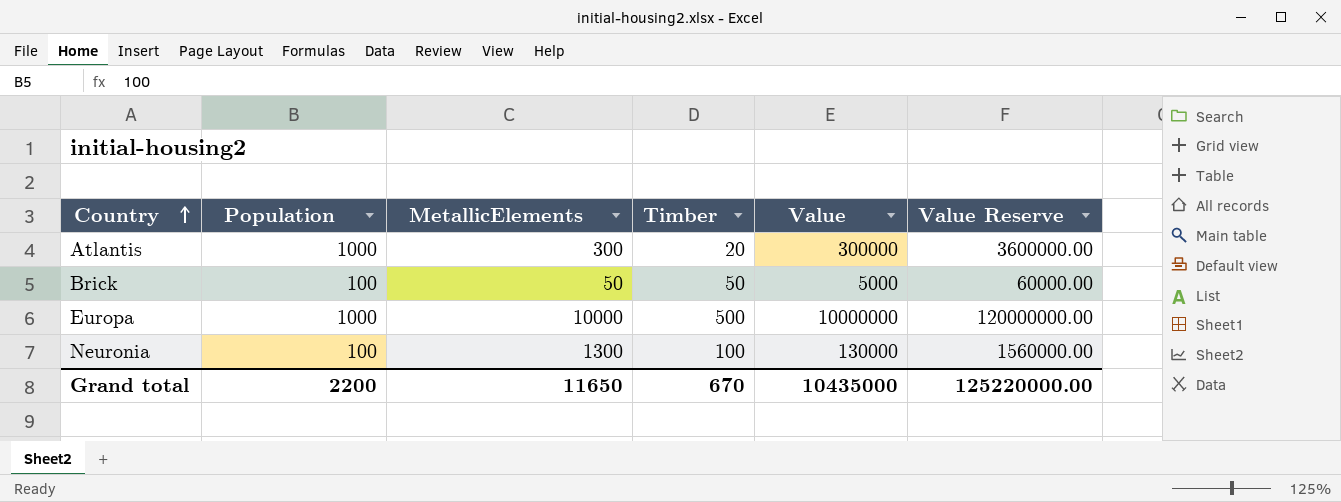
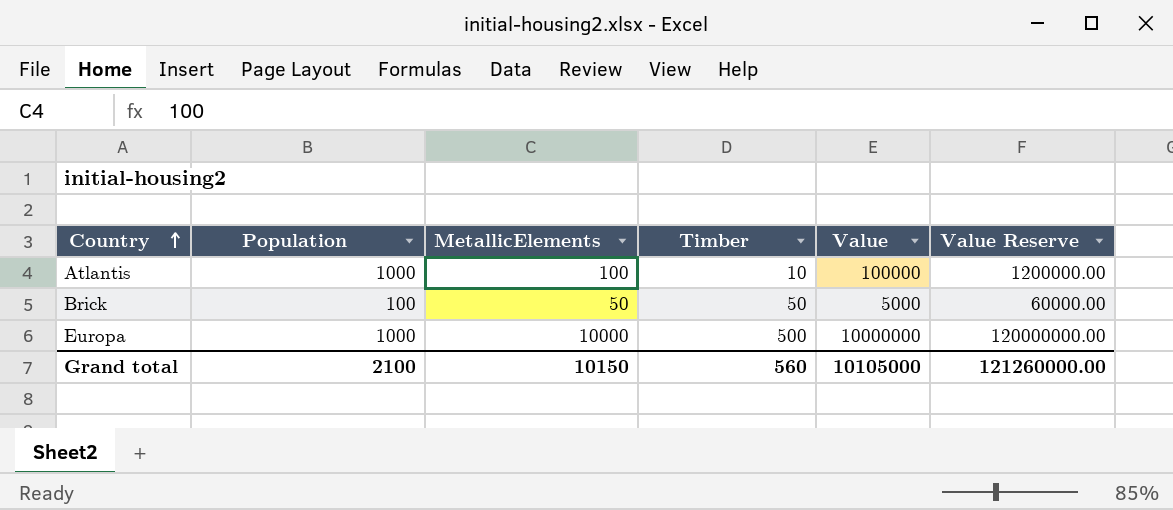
row Neuronia: 100 | 1300 | 100 | 130000 | 1560000.00 -> none
Atlantis | MetallicElements: 300 -> 100
Atlantis | Timber: 20 -> 10
Atlantis | Value: 300000 -> 100000
Atlantis | Value Reserve: 3600000.00 -> 1200000.00
Grand total | Population: 2200 -> 2100
Grand total | MetallicElements: 11650 -> 10150
Grand total | Timber: 670 -> 560
Grand total | Value: 10435000 -> 10105000
Grand total | Value Reserve: 125220000.00 -> 121260000.00

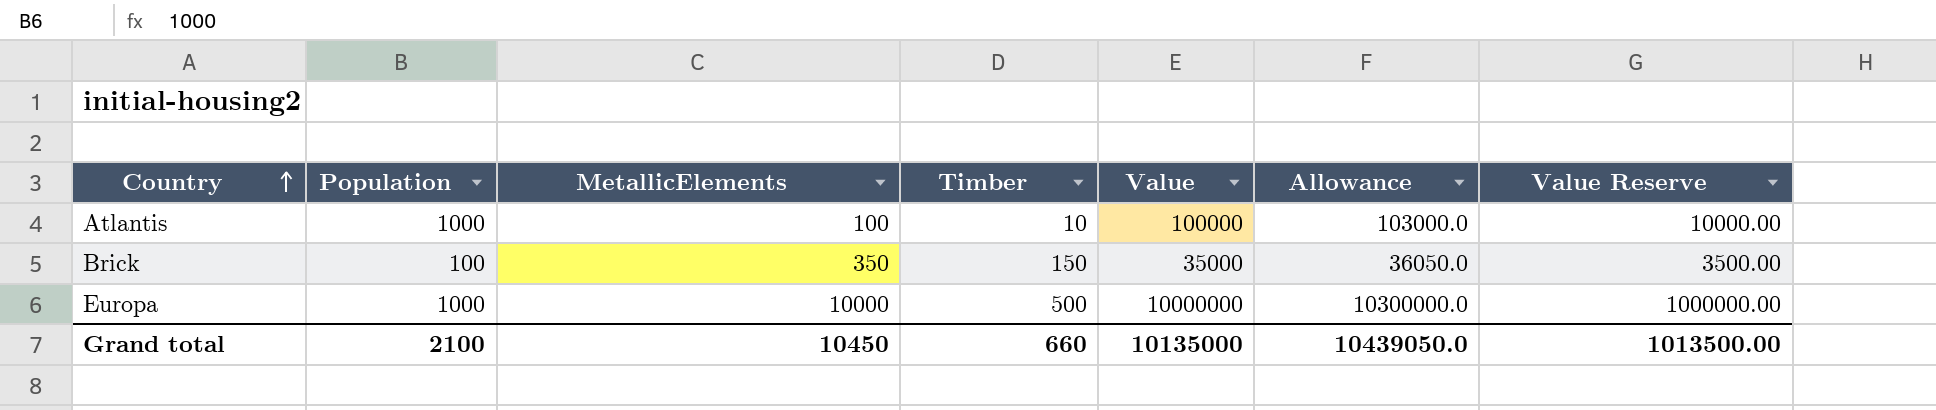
column Allowance | formula: none -> [Value] * 1.03
column Value Reserve | formula: [Value] * 12 -> [Value] * 0.1
Brick | MetallicElements: 50 -> 350
Brick | Timber: 50 -> 150
Brick | Value: 5000 -> 35000
Grand total | MetallicElements: 10150 -> 10450
Grand total | Timber: 560 -> 660
Grand total | Value: 10105000 -> 10135000
Grand total | Value Reserve: 121260000.00 -> 1013500.00

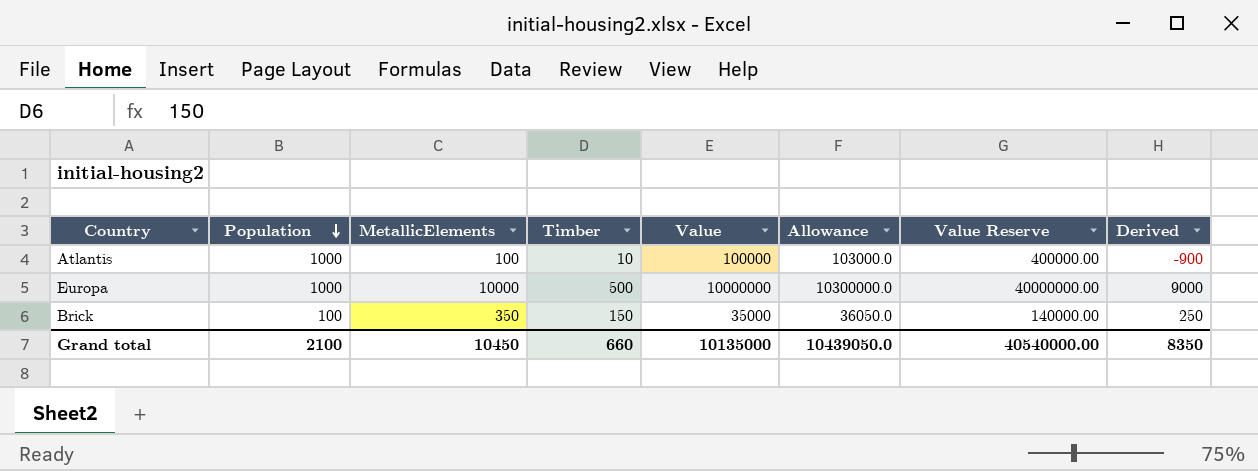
row order: Country ascending -> Population descending
column Value Reserve | formula: [Value] * 0.1 -> [Value] * 4
column Derived | formula: none -> [MetallicElements] - [Population]
Grand total | Value Reserve: 1013500.00 -> 40540000.00

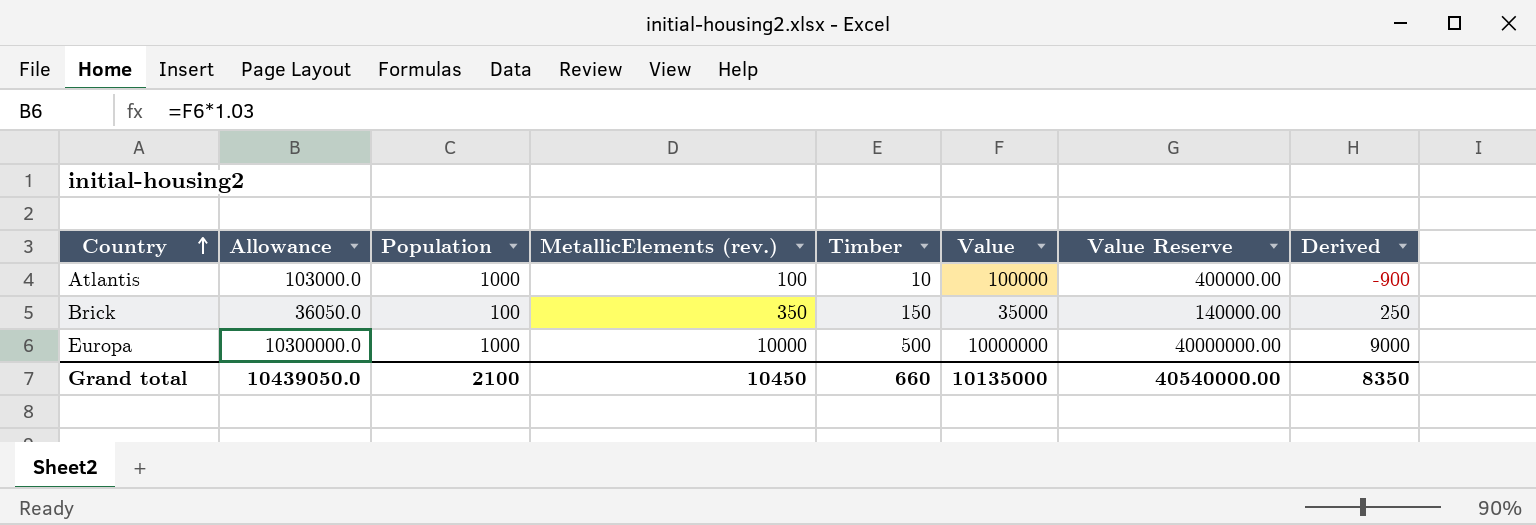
row order: Population descending -> Country ascending
column Allowance | position: 6 -> 2
column name: MetallicElements -> MetallicElements (rev.)

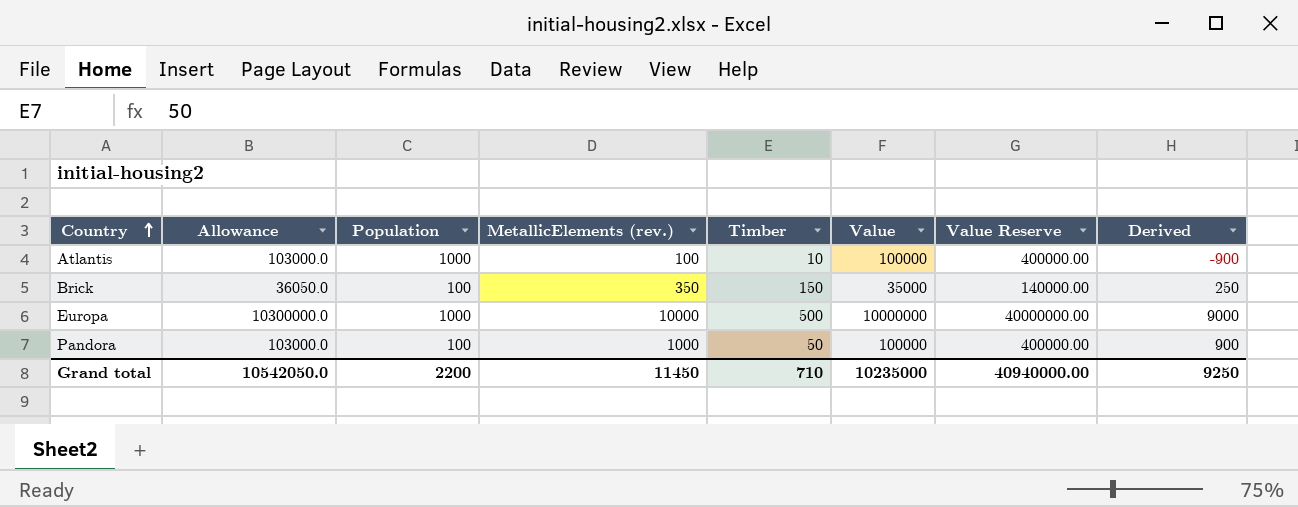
row Pandora: none -> 103000.0 | 100 | 1000 | 50 | 100000 | 400000.00 | 900
Grand total | Allowance: 10439050.0 -> 10542050.0
Grand total | Population: 2100 -> 2200
Grand total | MetallicElements (rev.): 10450 -> 11450
Grand total | Timber: 660 -> 710
Grand total | Value: 10135000 -> 10235000
Grand total | Value Reserve: 40540000.00 -> 40940000.00
Grand total | Derived: 8350 -> 9250

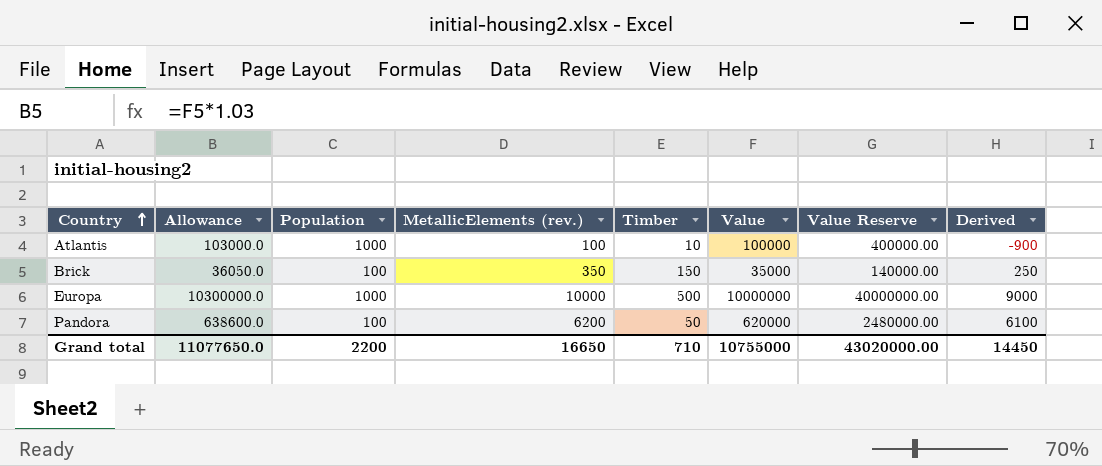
Pandora | Allowance: 103000.0 -> 638600.0
Pandora | MetallicElements (rev.): 1000 -> 6200
Pandora | Value: 100000 -> 620000
Pandora | Value Reserve: 400000.00 -> 2480000.00
Pandora | Derived: 900 -> 6100
Grand total | Allowance: 10542050.0 -> 11077650.0
Grand total | MetallicElements (rev.): 11450 -> 16650
Grand total | Value: 10235000 -> 10755000
Grand total | Value Reserve: 40940000.00 -> 43020000.00
Grand total | Derived: 9250 -> 14450

